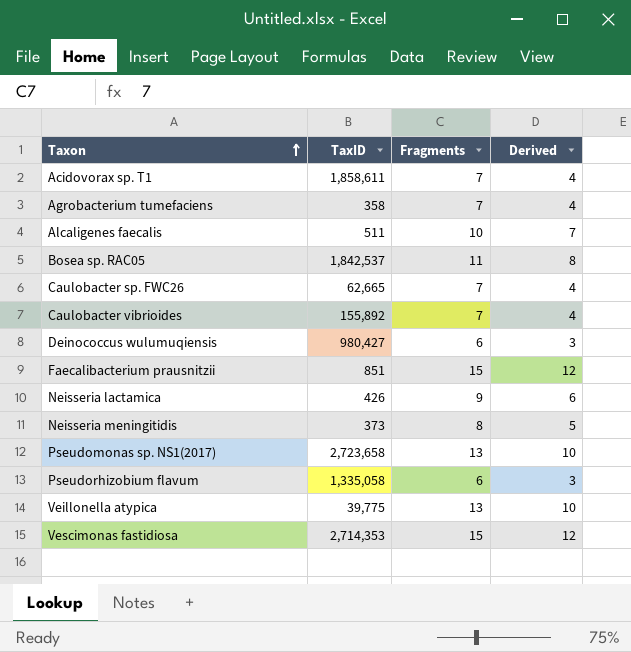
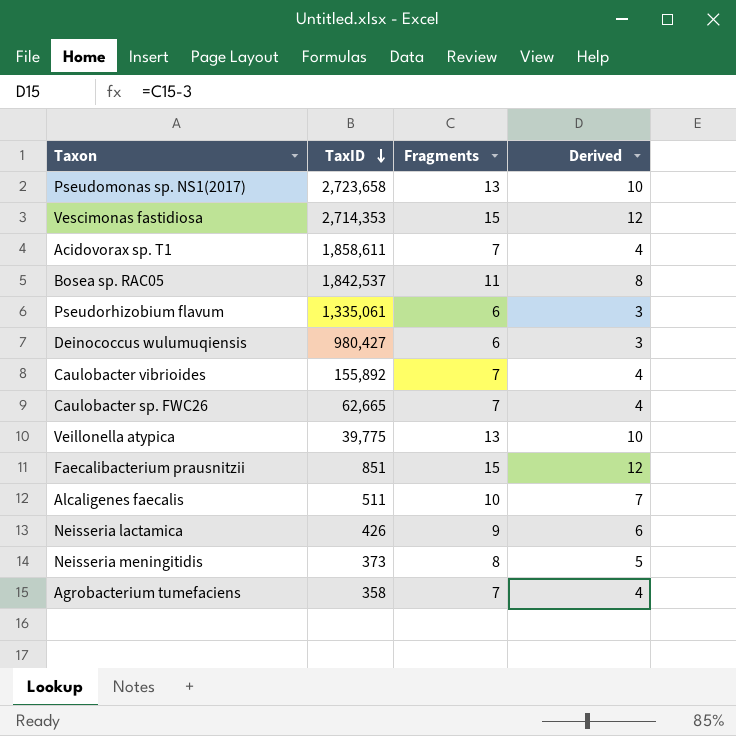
row order: Taxon ascending -> TaxID descending
Pseudorhizobium flavum | TaxID: 1,335,058 -> 1,335,061

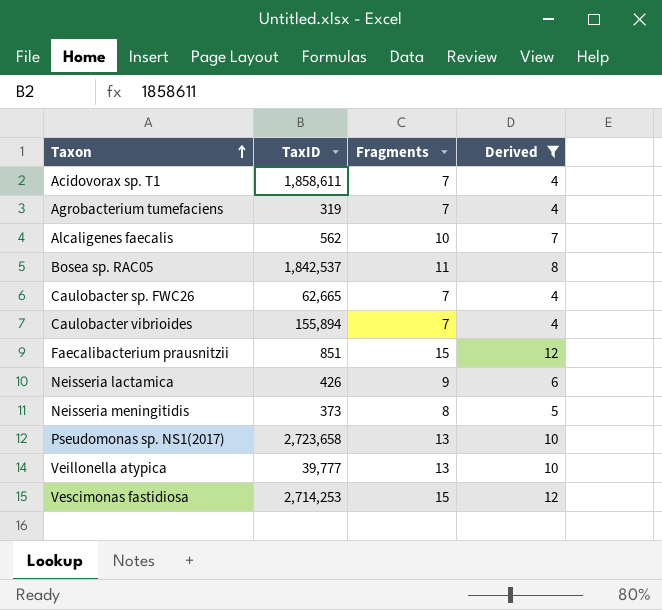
filter: none -> Derived != 3
row order: TaxID descending -> Taxon ascending
Agrobacterium tumefaciens | TaxID: 358 -> 319
Alcaligenes faecalis | TaxID: 511 -> 562
Caulobacter vibrioides | TaxID: 155,892 -> 155,894
Veillonella atypica | TaxID: 39,775 -> 39,777
Vescimonas fastidiosa | TaxID: 2,714,353 -> 2,714,253

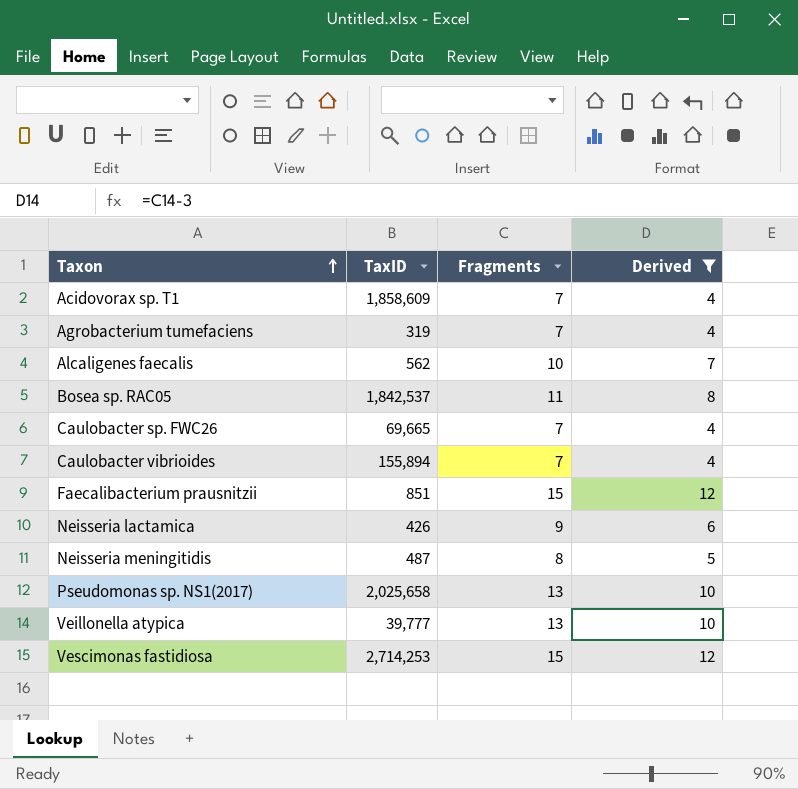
Acidovorax sp. T1 | TaxID: 1,858,611 -> 1,858,609
Caulobacter sp. FWC26 | TaxID: 62,665 -> 69,665
Neisseria meningitidis | TaxID: 373 -> 487
Pseudomonas sp. NS1(2017) | TaxID: 2,723,658 -> 2,025,658

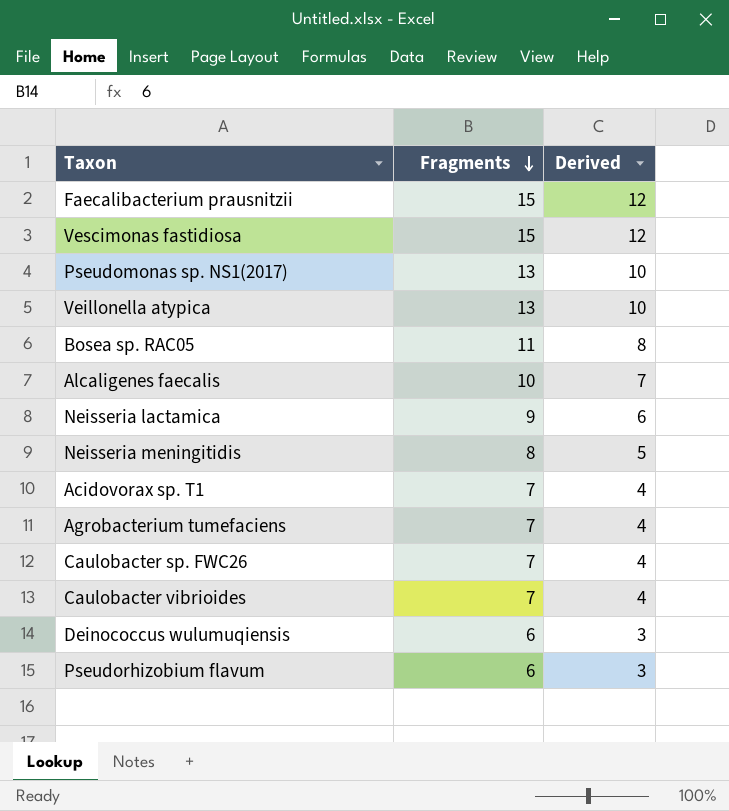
filter: Derived != 3 -> none
row order: Taxon ascending -> Fragments descending
column TaxID | position: 2 -> none

